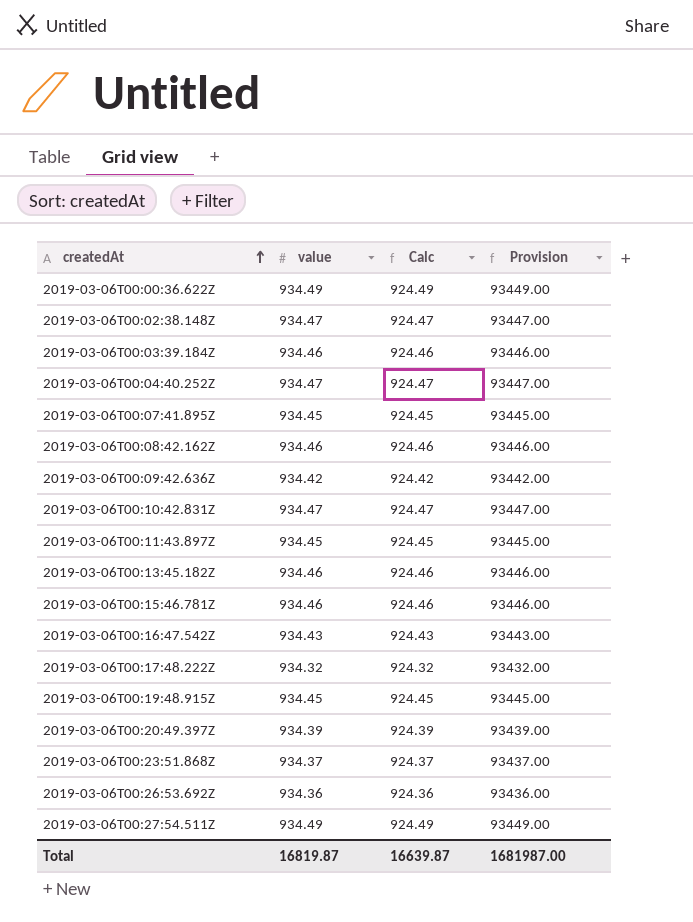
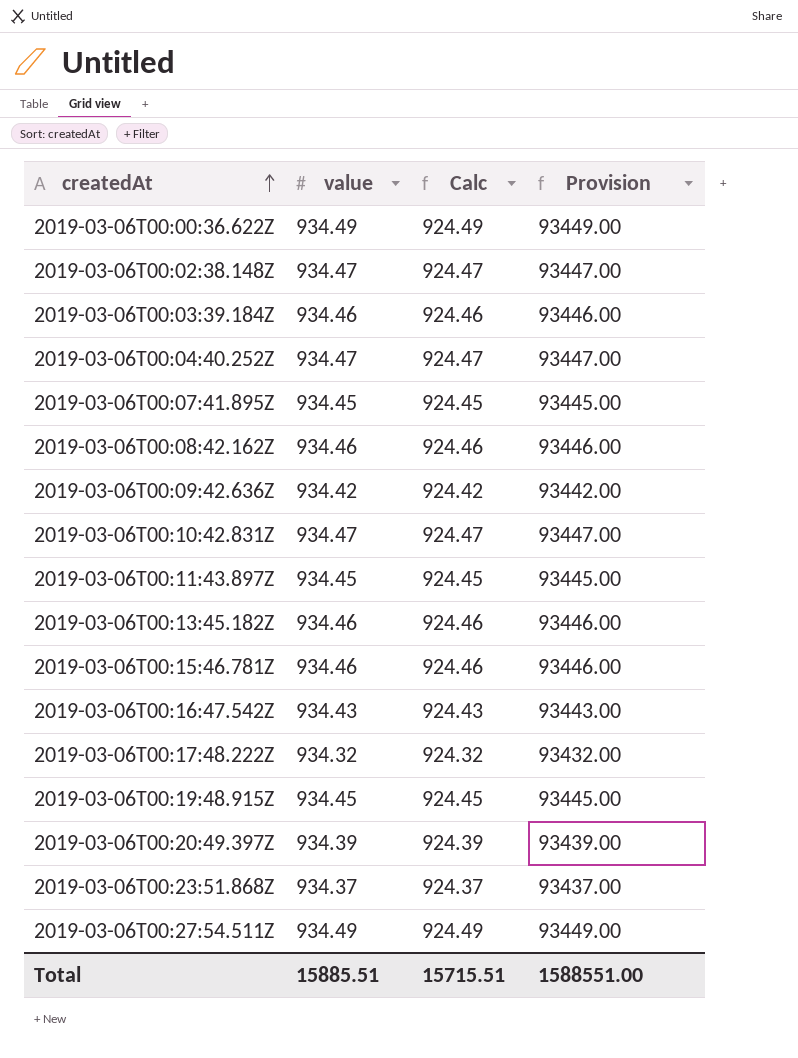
row 2019-03-06T00:26:53.692Z: 934.36 | 924.36 | 93436.00 -> none
Total | value: 16819.87 -> 15885.51
Total | Calc: 16639.87 -> 15715.51
Total | Provision: 1681987.00 -> 1588551.00

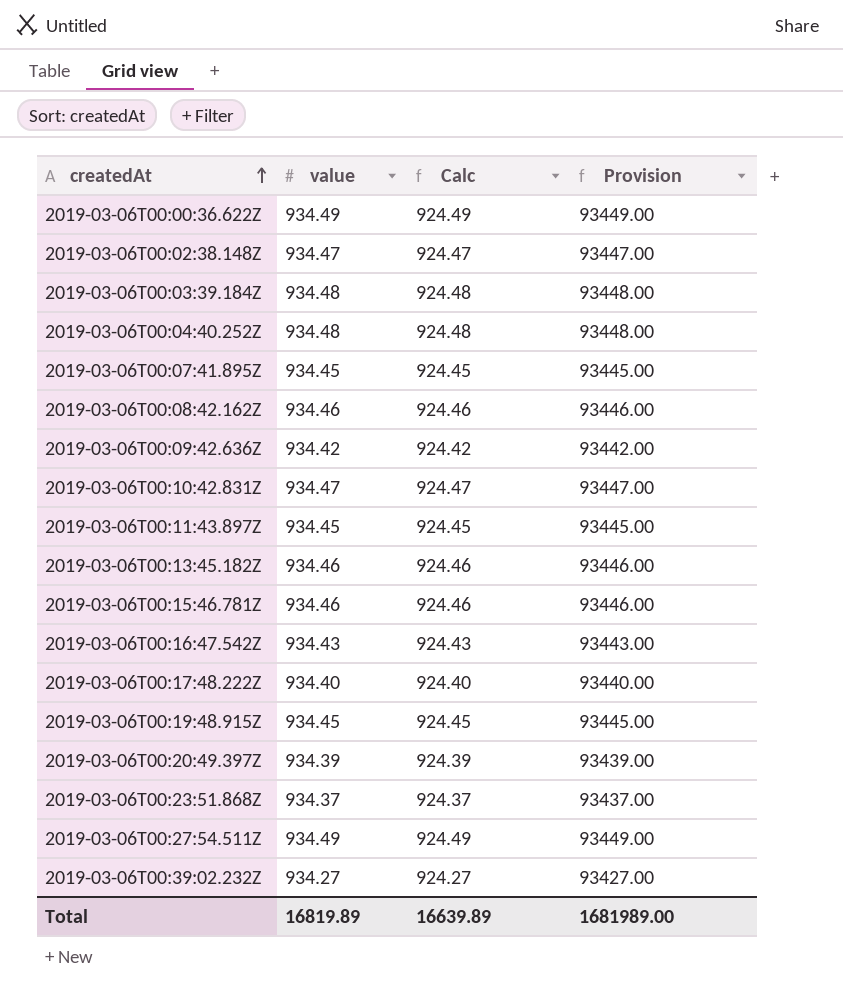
2019-03-06T00:03:39.184Z | value: 934.46 -> 934.48
2019-03-06T00:03:39.184Z | Calc: 924.46 -> 924.48
2019-03-06T00:03:39.184Z | Provision: 93446.00 -> 93448.00
2019-03-06T00:04:40.252Z | value: 934.47 -> 934.48
2019-03-06T00:04:40.252Z | Calc: 924.47 -> 924.48
2019-03-06T00:04:40.252Z | Provision: 93447.00 -> 93448.00
2019-03-06T00:17:48.222Z | value: 934.32 -> 934.40
2019-03-06T00:17:48.222Z | Calc: 924.32 -> 924.40
2019-03-06T00:17:48.222Z | Provision: 93432.00 -> 93440.00
row 2019-03-06T00:39:02.232Z: none -> 934.27 | 924.27 | 93427.00
Total | value: 15885.51 -> 16819.89
Total | Calc: 15715.51 -> 16639.89
Total | Provision: 1588551.00 -> 1681989.00

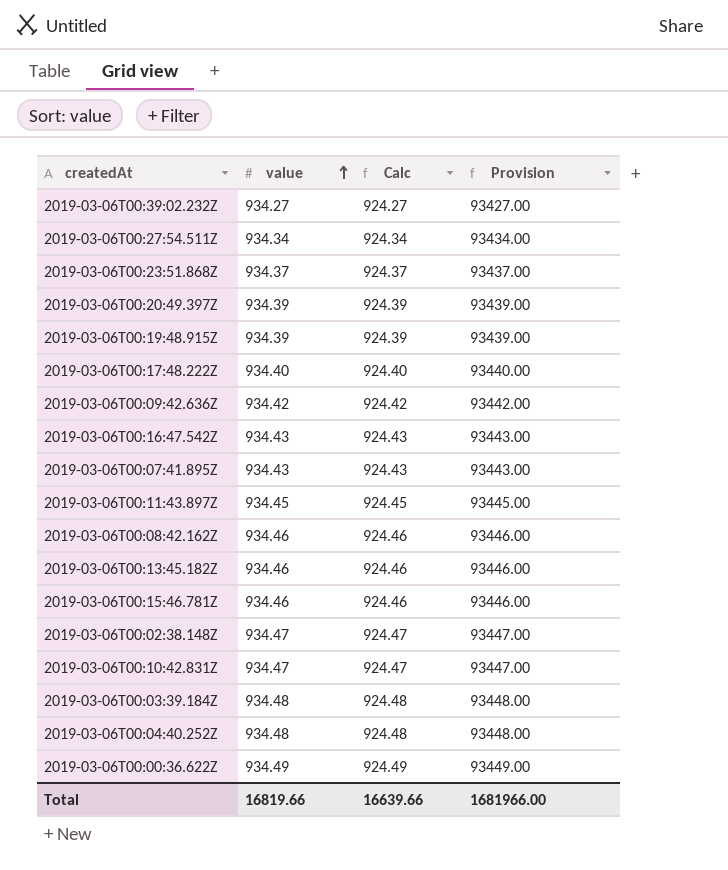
row order: createdAt ascending -> value ascending
2019-03-06T00:27:54.511Z | value: 934.49 -> 934.34
2019-03-06T00:27:54.511Z | Calc: 924.49 -> 924.34
2019-03-06T00:27:54.511Z | Provision: 93449.00 -> 93434.00
2019-03-06T00:19:48.915Z | value: 934.45 -> 934.39
2019-03-06T00:19:48.915Z | Calc: 924.45 -> 924.39
2019-03-06T00:19:48.915Z | Provision: 93445.00 -> 93439.00
2019-03-06T00:07:41.895Z | value: 934.45 -> 934.43
2019-03-06T00:07:41.895Z | Calc: 924.45 -> 924.43
2019-03-06T00:07:41.895Z | Provision: 93445.00 -> 93443.00
Total | value: 16819.89 -> 16819.66
Total | Calc: 16639.89 -> 16639.66
Total | Provision: 1681989.00 -> 1681966.00

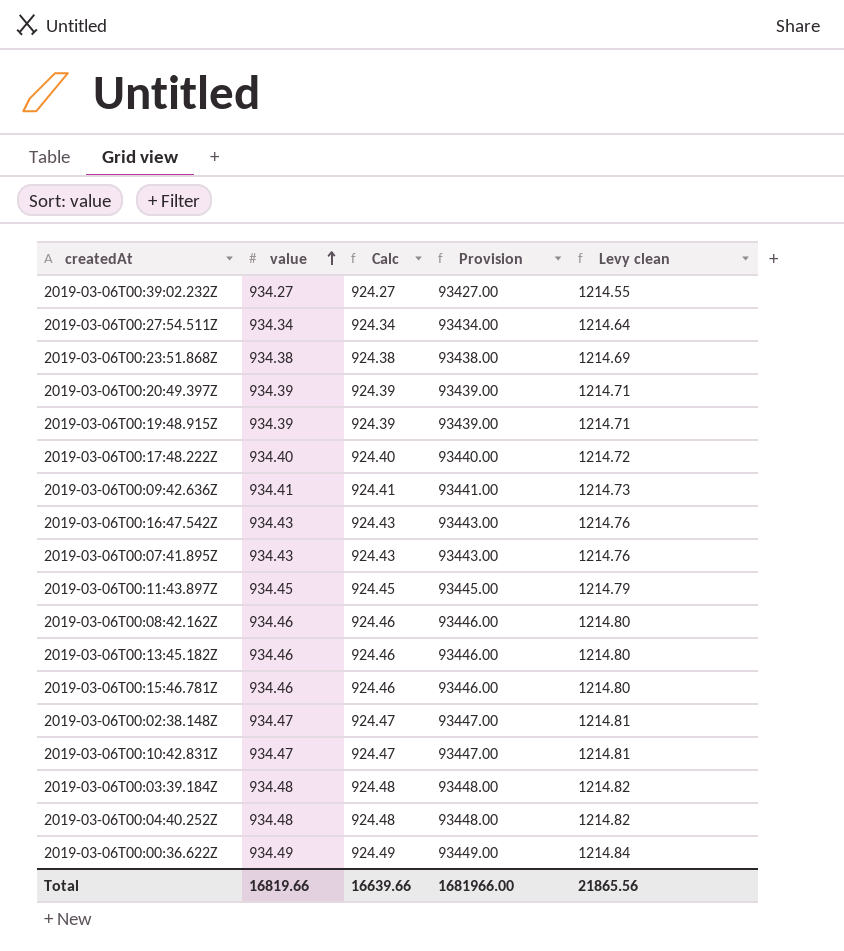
column Levy clean | formula: none -> [value] * 1.3
2019-03-06T00:23:51.868Z | value: 934.37 -> 934.38
2019-03-06T00:23:51.868Z | Calc: 924.37 -> 924.38
2019-03-06T00:23:51.868Z | Provision: 93437.00 -> 93438.00
2019-03-06T00:09:42.636Z | value: 934.42 -> 934.41
2019-03-06T00:09:42.636Z | Calc: 924.42 -> 924.41
2019-03-06T00:09:42.636Z | Provision: 93442.00 -> 93441.00

